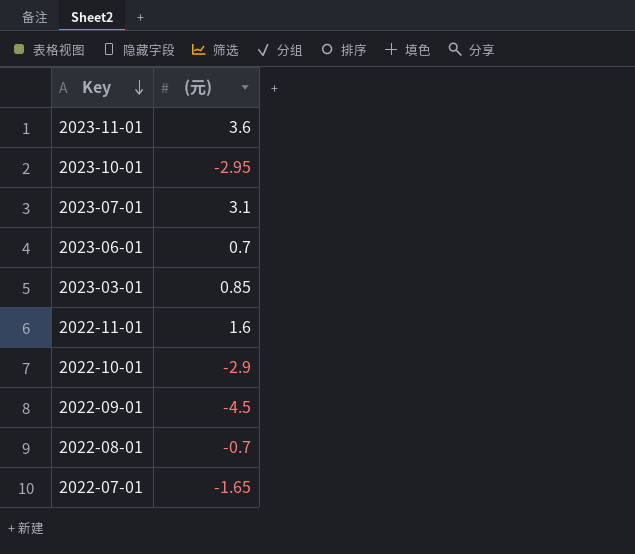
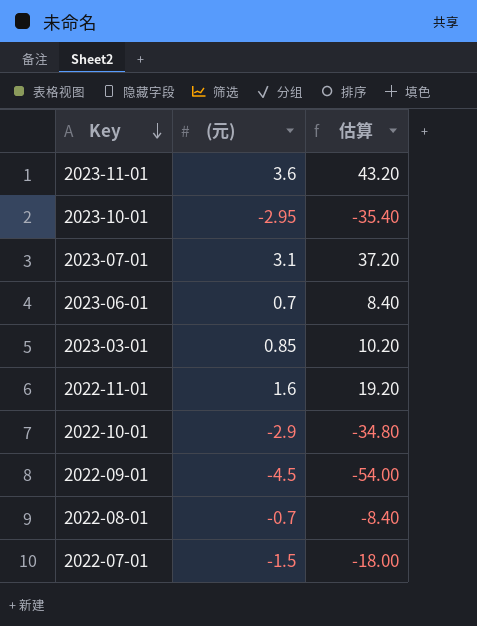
column 估算 | formula: none -> [(元)] * 12
2022-07-01 | (元): -1.65 -> -1.5

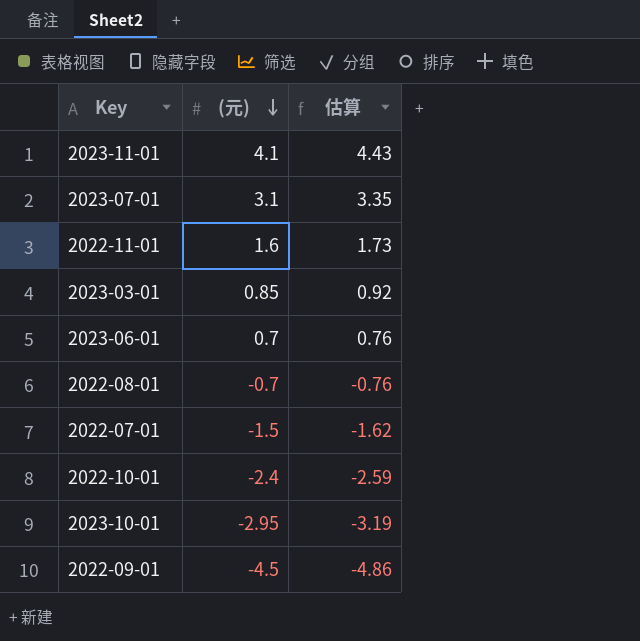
row order: Key descending -> (元) descending
column 估算 | formula: [(元)] * 12 -> [(元)] * 1.08
2023-11-01 | (元): 3.6 -> 4.1
2022-10-01 | (元): -2.9 -> -2.4

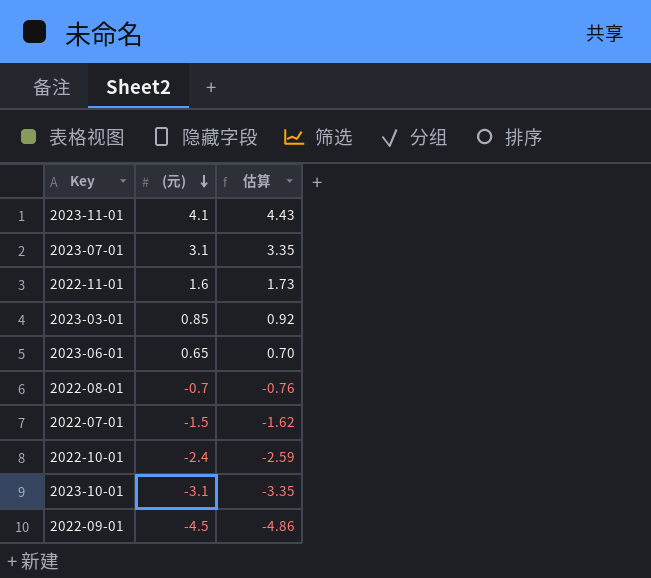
2023-06-01 | (元): 0.7 -> 0.65
2023-06-01 | 估算: 0.76 -> 0.70
2023-10-01 | (元): -2.95 -> -3.1
2023-10-01 | 估算: -3.19 -> -3.35

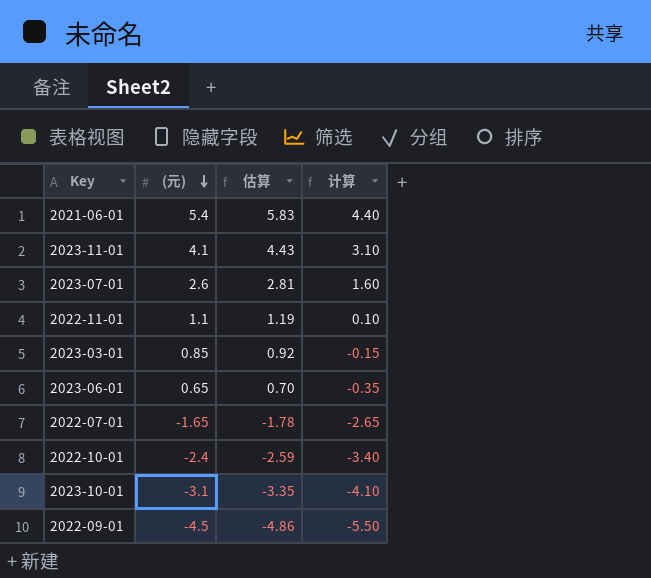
column 计算 | formula: none -> [(元)] - 1
row 2022-08-01: -0.7 | -0.76 -> none
row 2021-06-01: none -> 5.4 | 5.83 | 4.40
2023-07-01 | (元): 3.1 -> 2.6
2023-07-01 | 估算: 3.35 -> 2.81
2022-11-01 | (元): 1.6 -> 1.1
2022-11-01 | 估算: 1.73 -> 1.19
2022-07-01 | (元): -1.5 -> -1.65
2022-07-01 | 估算: -1.62 -> -1.78

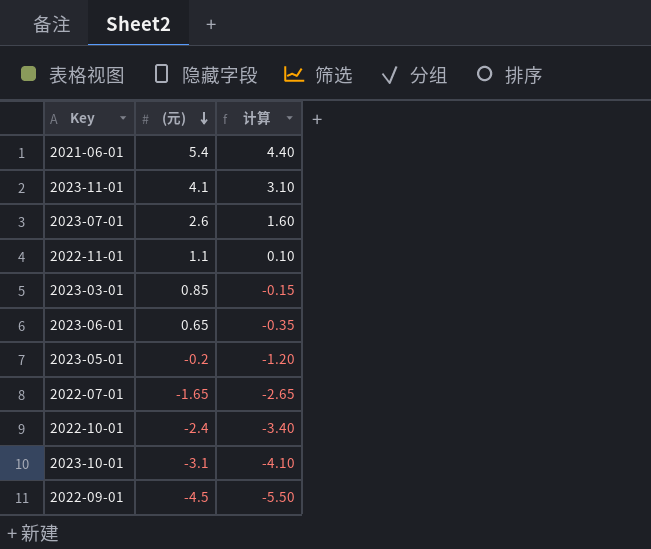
column 估算 | formula: [(元)] * 1.08 -> none
row 2023-05-01: none -> -0.2 | -1.20

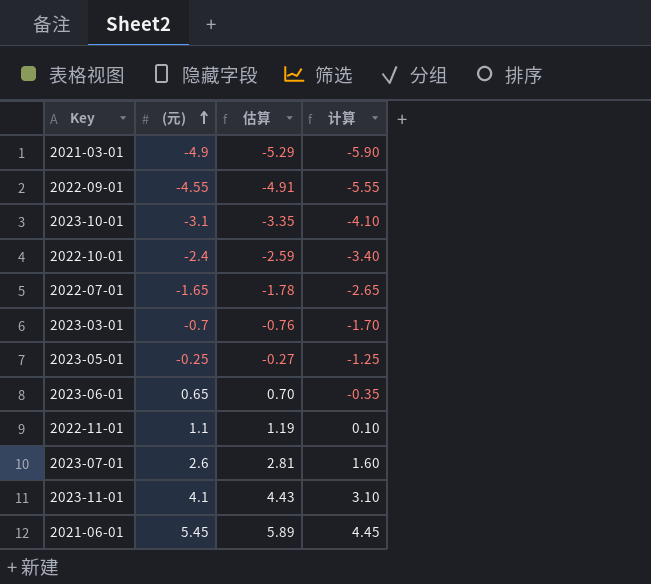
row order: (元) descending -> (元) ascending
column 估算 | formula: none -> [(元)] * 1.08
row 2021-03-01: none -> -4.9 | -5.29 | -5.90
2022-09-01 | (元): -4.5 -> -4.55
2022-09-01 | 计算: -5.50 -> -5.55
2023-03-01 | (元): 0.85 -> -0.7
2023-03-01 | 计算: -0.15 -> -1.70
2023-05-01 | (元): -0.2 -> -0.25
2023-05-01 | 计算: -1.20 -> -1.25
2021-06-01 | (元): 5.4 -> 5.45
2021-06-01 | 计算: 4.40 -> 4.45

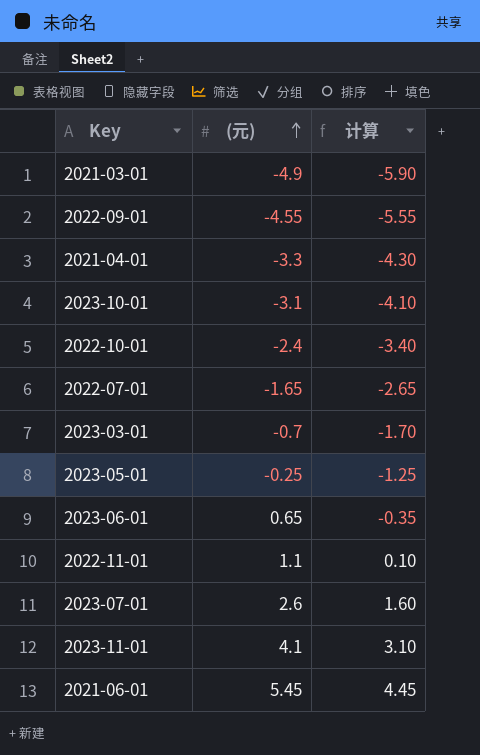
column 估算 | formula: [(元)] * 1.08 -> none
row 2021-04-01: none -> -3.3 | -4.30

